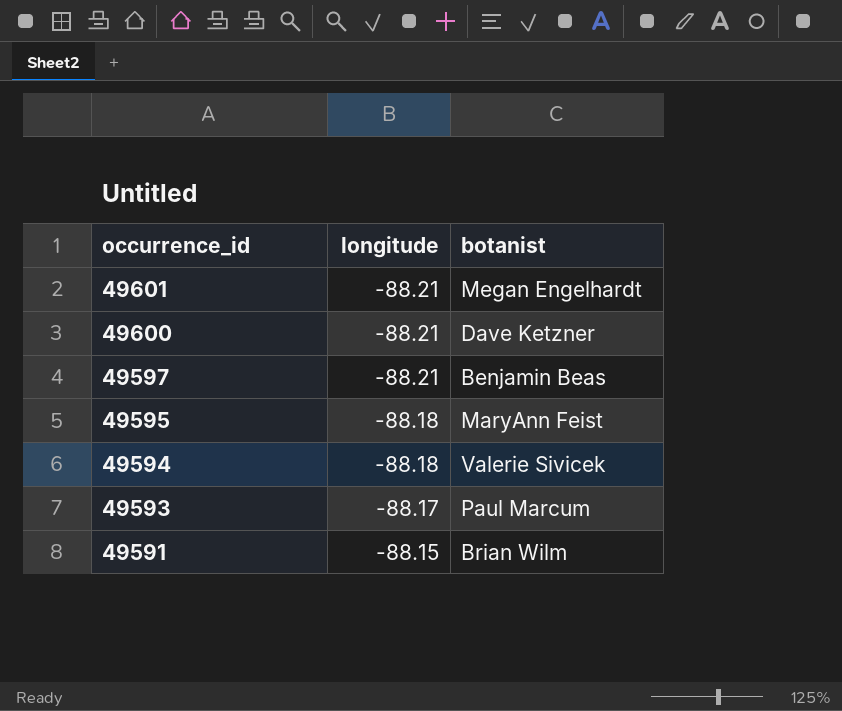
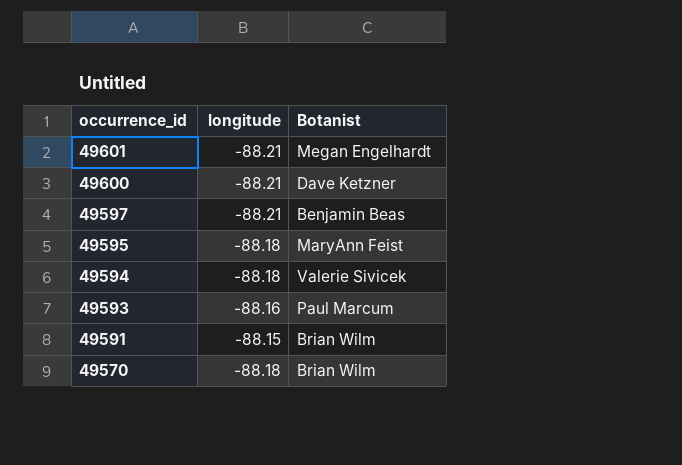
column name: botanist -> Botanist
49593 | longitude: -88.17 -> -88.16
row 49570: none -> -88.18 | Brian Wilm

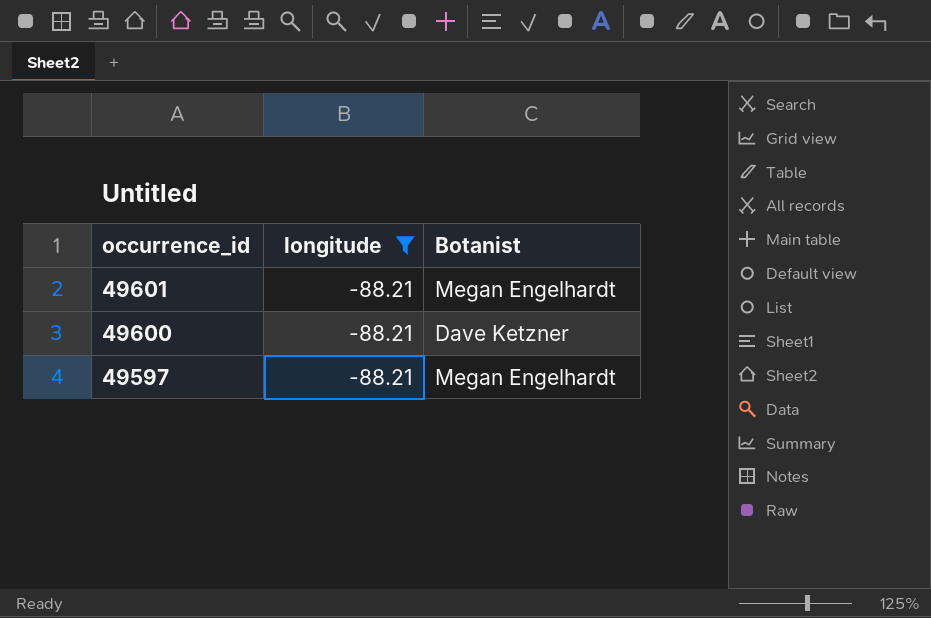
filter: none -> longitude = -88.21
49597 | Botanist: Benjamin Beas -> Megan Engelhardt

